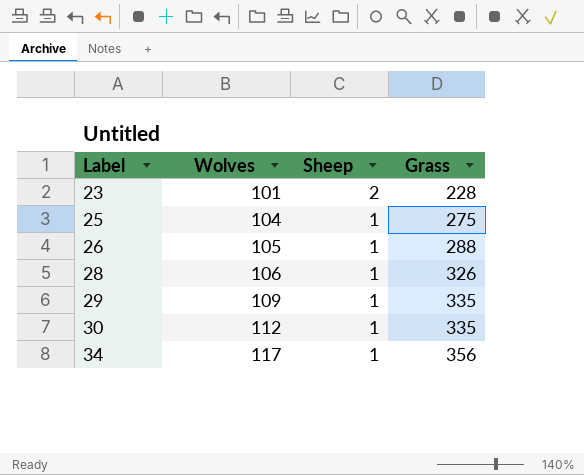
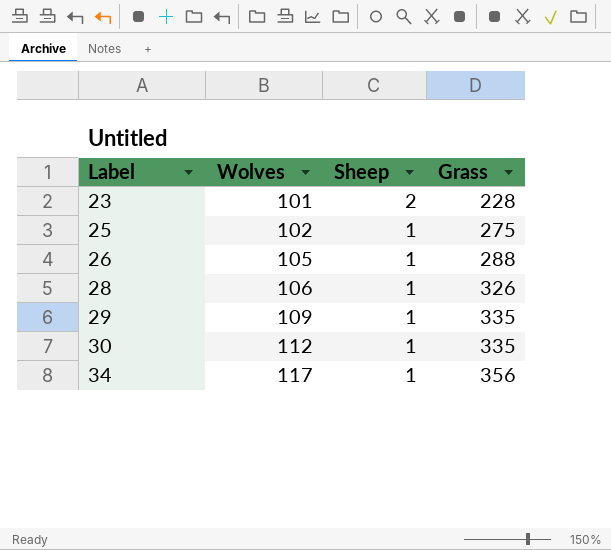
25 | Wolves: 104 -> 102

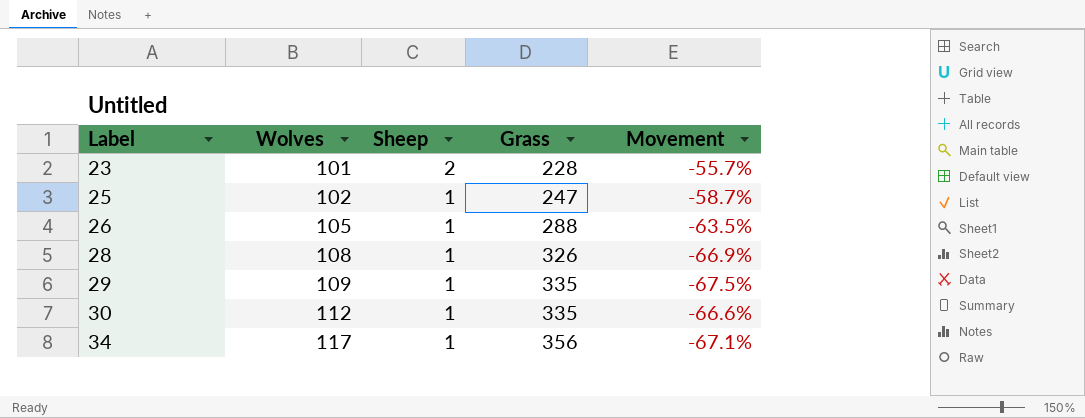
column Movement | formula: none -> ([Wolves] - [Grass]) / [Grass]
25 | Grass: 275 -> 247
28 | Wolves: 106 -> 108

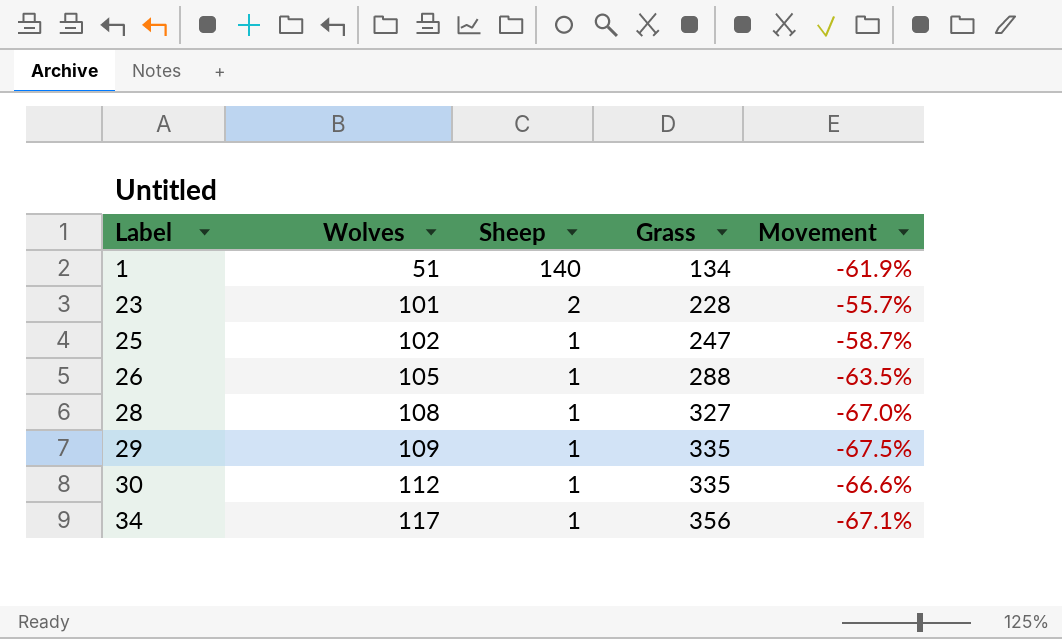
row 1: none -> 51 | 140 | 134 | -61.9%
28 | Grass: 326 -> 327
28 | Movement: -66.9% -> -67.0%

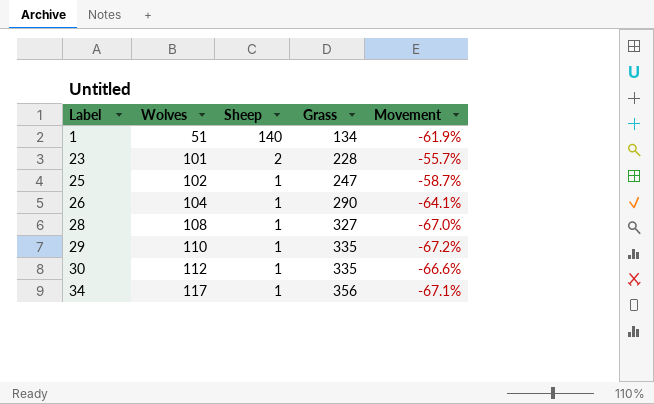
26 | Wolves: 105 -> 104
26 | Grass: 288 -> 290
26 | Movement: -63.5% -> -64.1%
29 | Wolves: 109 -> 110
29 | Movement: -67.5% -> -67.2%

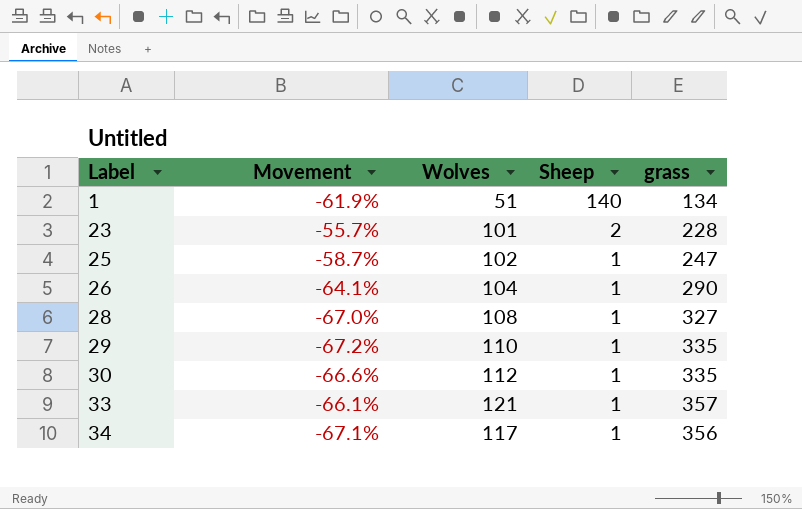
column Movement | position: 5 -> 2
column name: Grass -> grass
row 33: none -> -66.1% | 121 | 1 | 357

